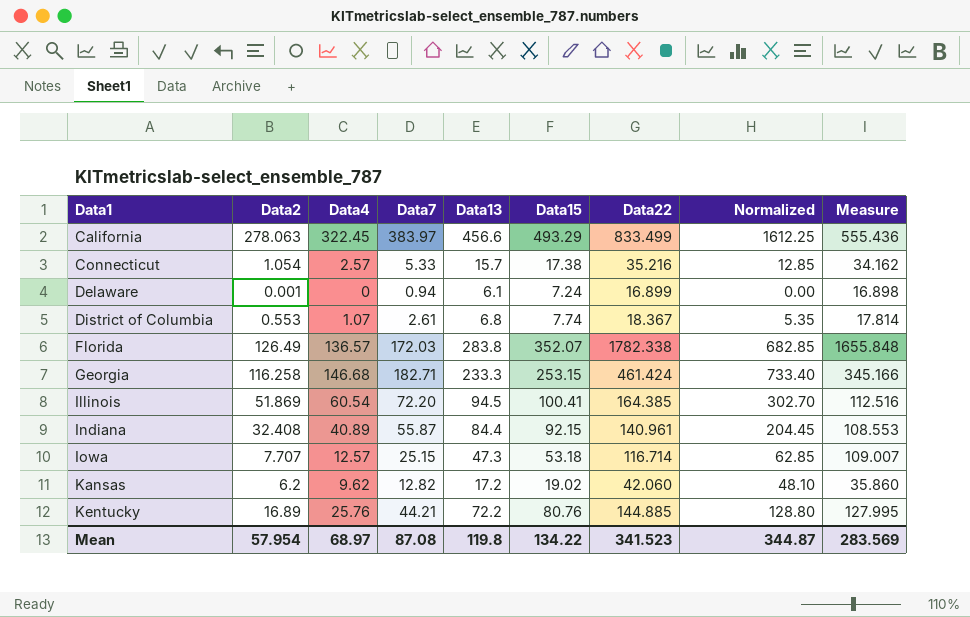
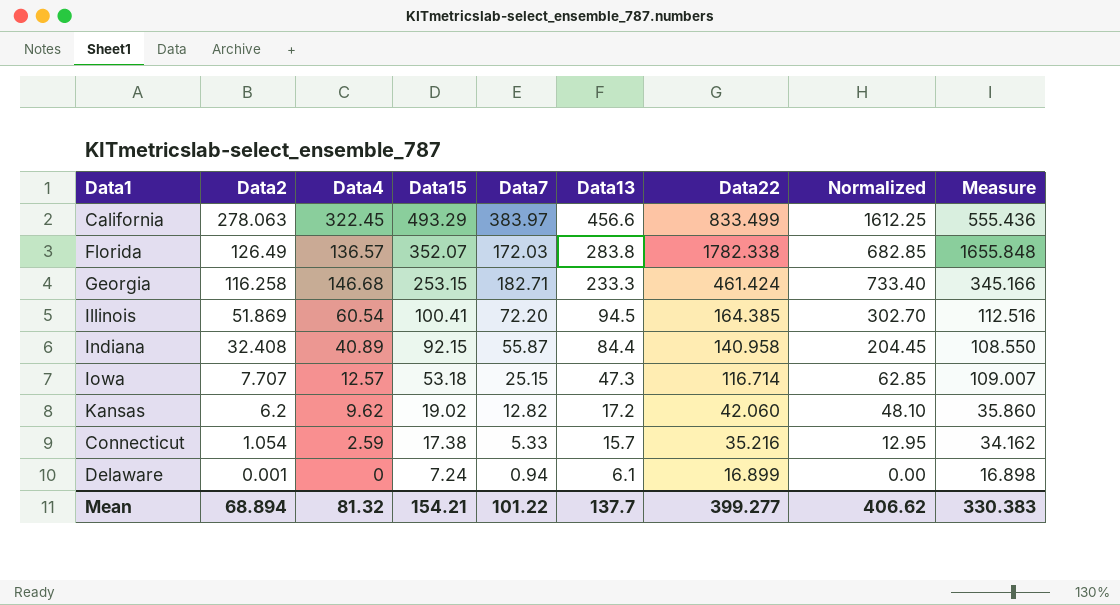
row order: Data1 ascending -> Data2 descending
column Data15 | position: 6 -> 4
row District of Columbia: 0.553 | 1.07 | 2.61 | 6.8 | 7.74 | 18.367 | 5.35 | 17.814 -> none
row Kentucky: 16.89 | 25.76 | 44.21 | 72.2 | 80.76 | 144.885 | 128.80 | 127.995 -> none
Indiana | Data22: 140.961 -> 140.958
Indiana | Measure: 108.553 -> 108.550
Connecticut | Data4: 2.57 -> 2.59
Connecticut | Normalized: 12.85 -> 12.95
Mean | Data2: 57.954 -> 68.894
Mean | Data4: 68.97 -> 81.32
Mean | Data15: 134.22 -> 154.21
Mean | Data7: 87.08 -> 101.22
Mean | Data13: 119.8 -> 137.7
Mean | Data22: 341.523 -> 399.277
Mean | Normalized: 344.87 -> 406.62
Mean | Measure: 283.569 -> 330.383

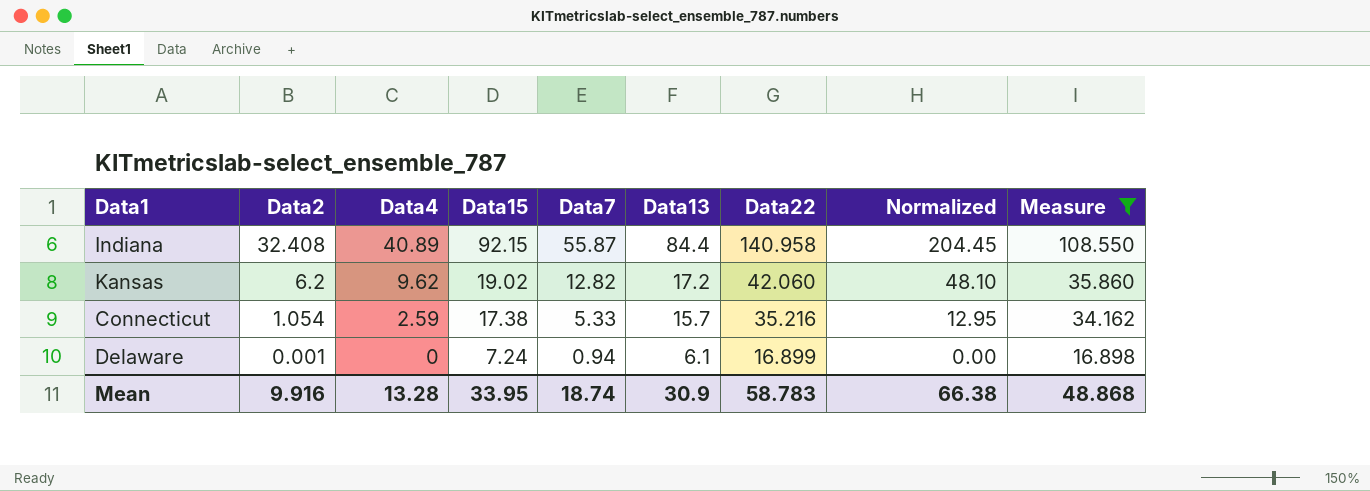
filter: none -> Measure <= 108.550
Mean | Data2: 68.894 -> 9.916
Mean | Data4: 81.32 -> 13.28
Mean | Data15: 154.21 -> 33.95
Mean | Data7: 101.22 -> 18.74
Mean | Data13: 137.7 -> 30.9
Mean | Data22: 399.277 -> 58.783
Mean | Normalized: 406.62 -> 66.38
Mean | Measure: 330.383 -> 48.868

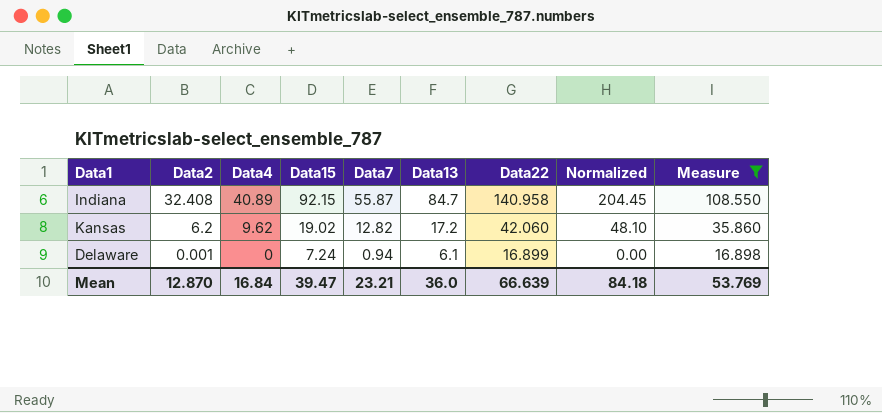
row Connecticut: 1.054 | 2.59 | 17.38 | 5.33 | 15.7 | 35.216 | 12.95 | 34.162 -> none
Indiana | Data13: 84.4 -> 84.7
Mean | Data2: 9.916 -> 12.870
Mean | Data4: 13.28 -> 16.84
Mean | Data15: 33.95 -> 39.47
Mean | Data7: 18.74 -> 23.21
Mean | Data13: 30.9 -> 36.0
Mean | Data22: 58.783 -> 66.639
Mean | Normalized: 66.38 -> 84.18
Mean | Measure: 48.868 -> 53.769

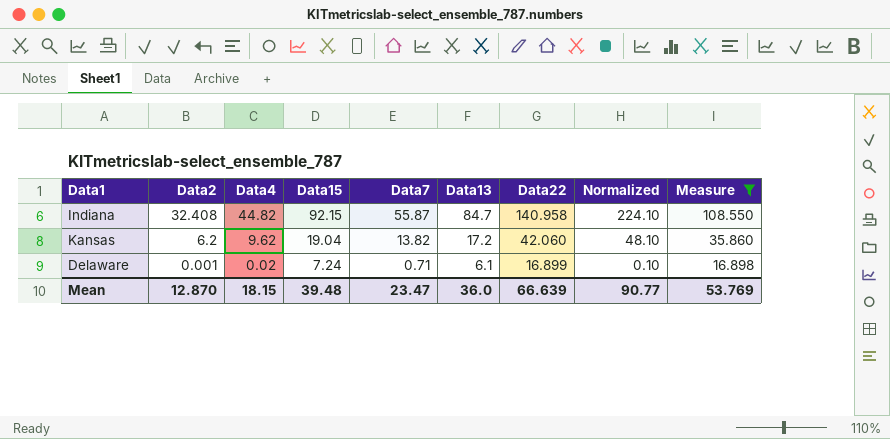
Indiana | Data4: 40.89 -> 44.82
Indiana | Normalized: 204.45 -> 224.10
Kansas | Data15: 19.02 -> 19.04
Kansas | Data7: 12.82 -> 13.82
Delaware | Data4: 0 -> 0.02
Delaware | Data7: 0.94 -> 0.71
Delaware | Normalized: 0.00 -> 0.10
Mean | Data4: 16.84 -> 18.15
Mean | Data15: 39.47 -> 39.48
Mean | Data7: 23.21 -> 23.47
Mean | Normalized: 84.18 -> 90.77

